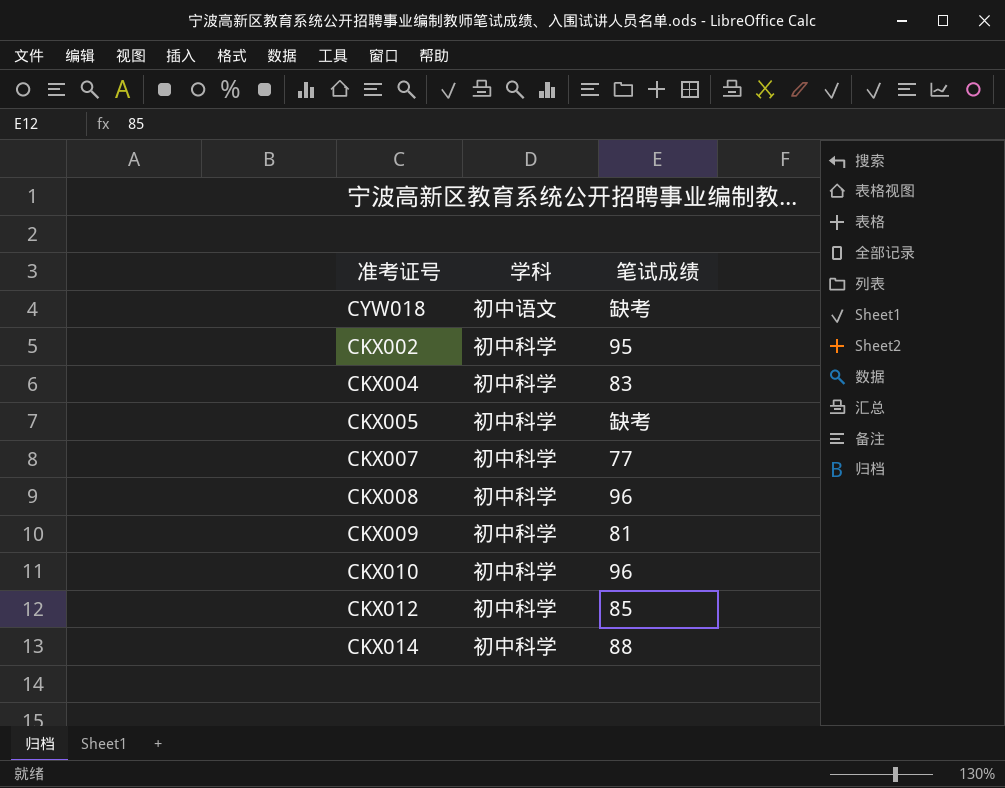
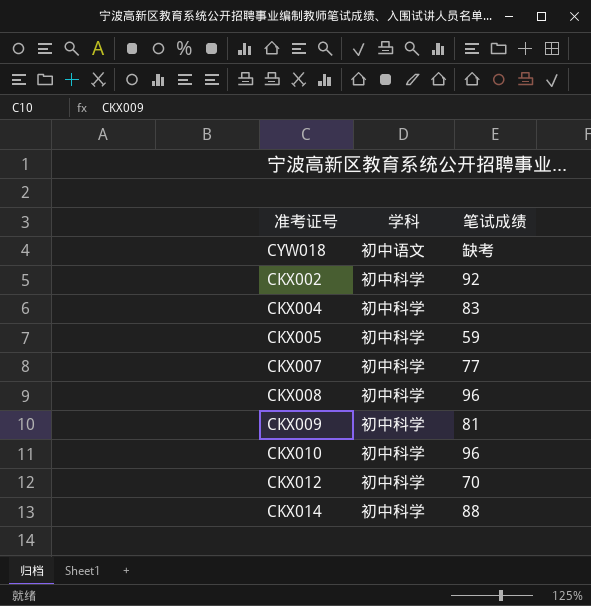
CKX002 | 笔试成绩: 95 -> 92
CKX005 | 笔试成绩: 缺考 -> 59
CKX012 | 笔试成绩: 85 -> 70

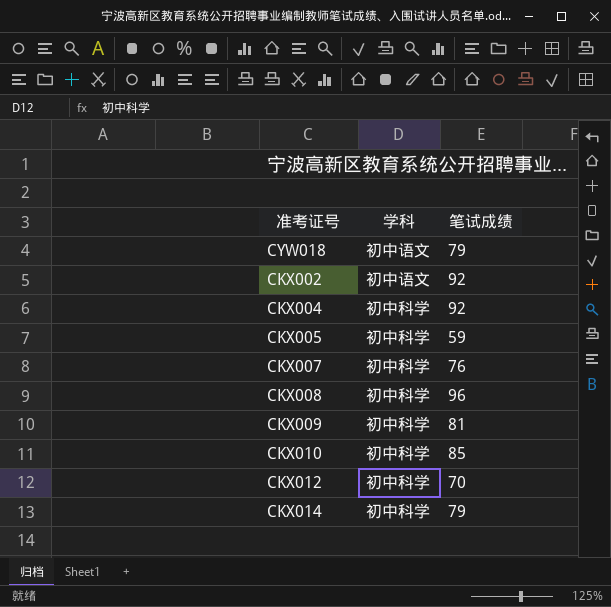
CYW018 | 笔试成绩: 缺考 -> 79
CKX002 | 学科: 初中科学 -> 初中语文
CKX004 | 笔试成绩: 83 -> 92
CKX007 | 笔试成绩: 77 -> 76
CKX010 | 笔试成绩: 96 -> 85
CKX014 | 笔试成绩: 88 -> 79

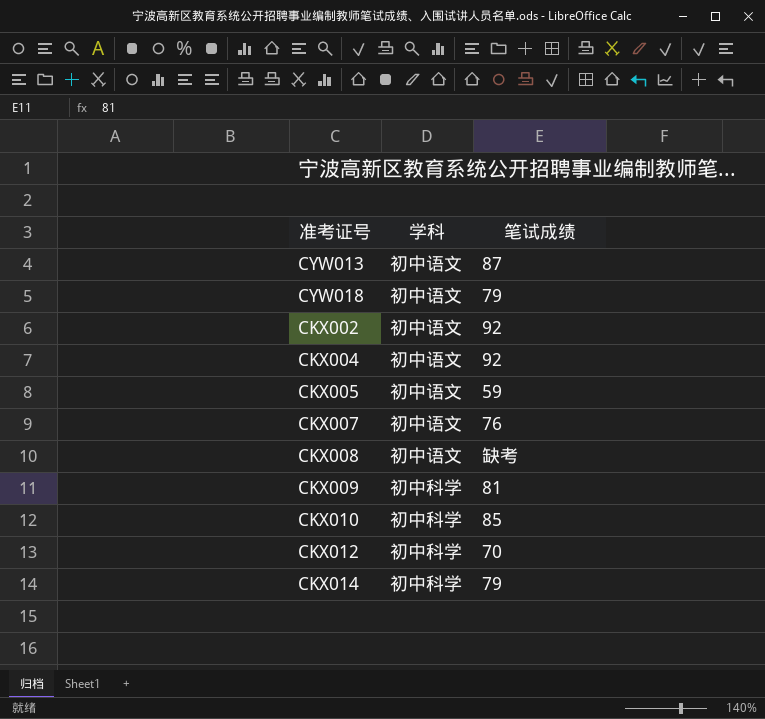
row CYW013: none -> 初中语文 | 87
CKX004 | 学科: 初中科学 -> 初中语文
CKX005 | 学科: 初中科学 -> 初中语文
CKX007 | 学科: 初中科学 -> 初中语文
CKX008 | 学科: 初中科学 -> 初中语文
CKX008 | 笔试成绩: 96 -> 缺考

